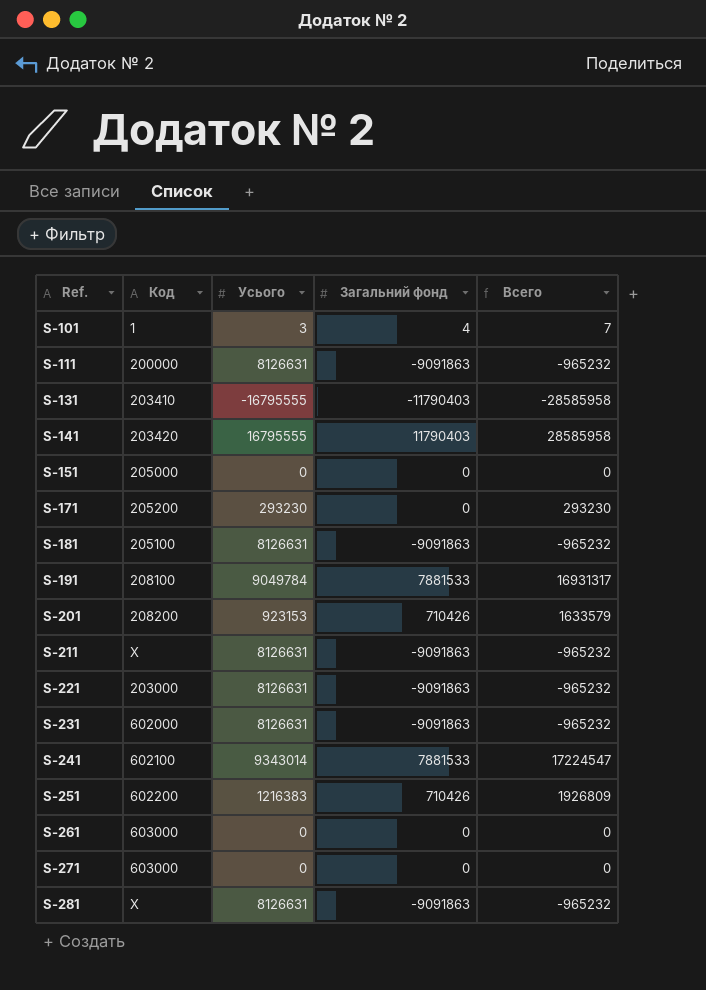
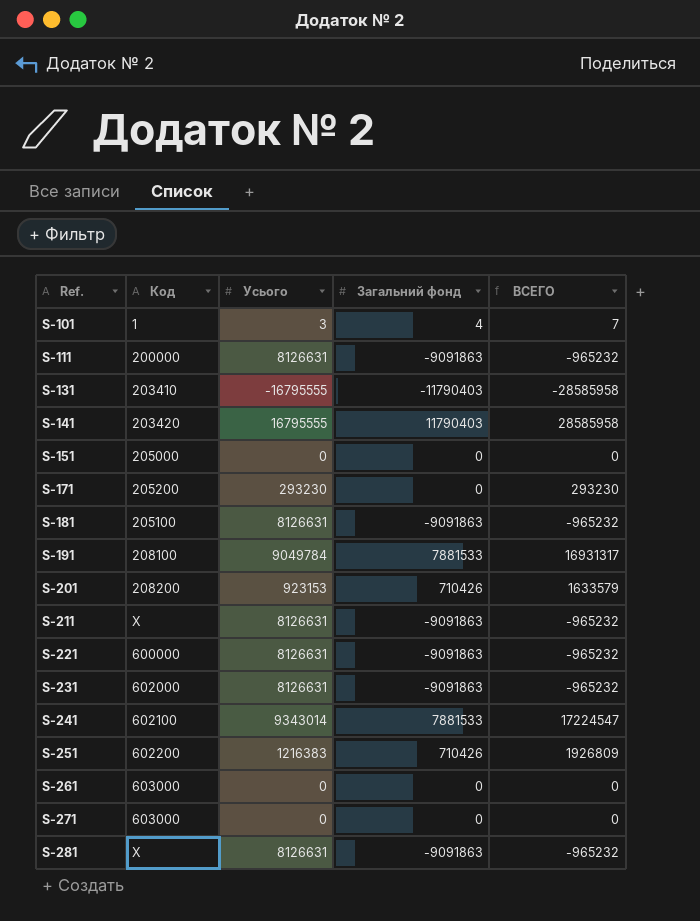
column name: Всего -> ВСЕГО
S-221 | Код: 203000 -> 600000

